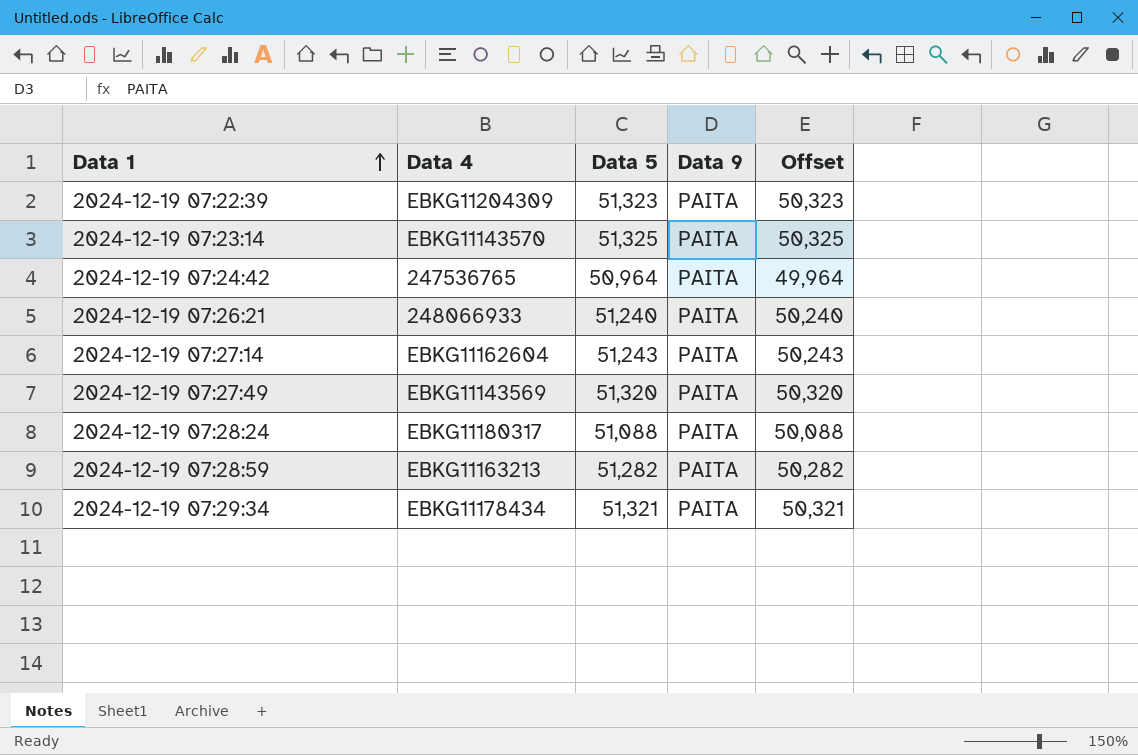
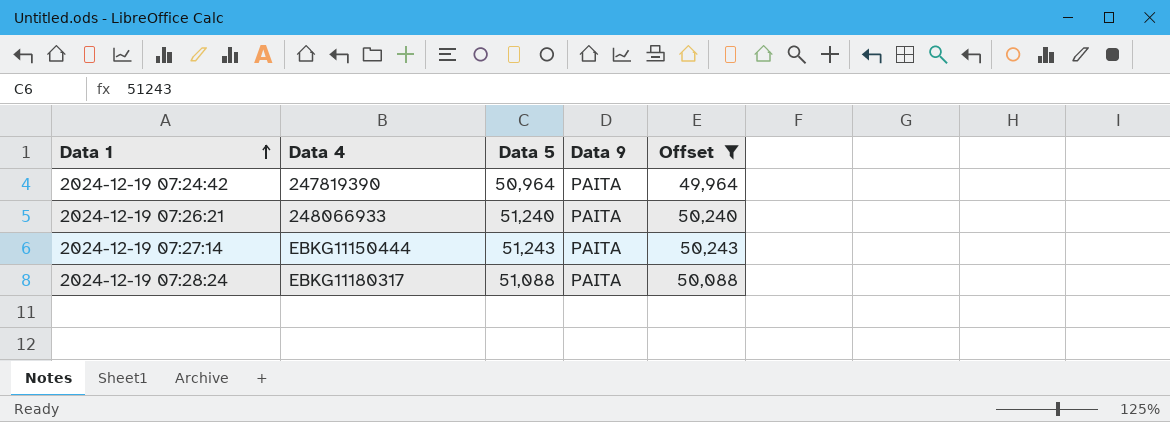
filter: none -> Offset <= 50,243
2024-12-19 07:24:42 | Data 4: 247536765 -> 247819390
2024-12-19 07:27:14 | Data 4: EBKG11162604 -> EBKG11150444

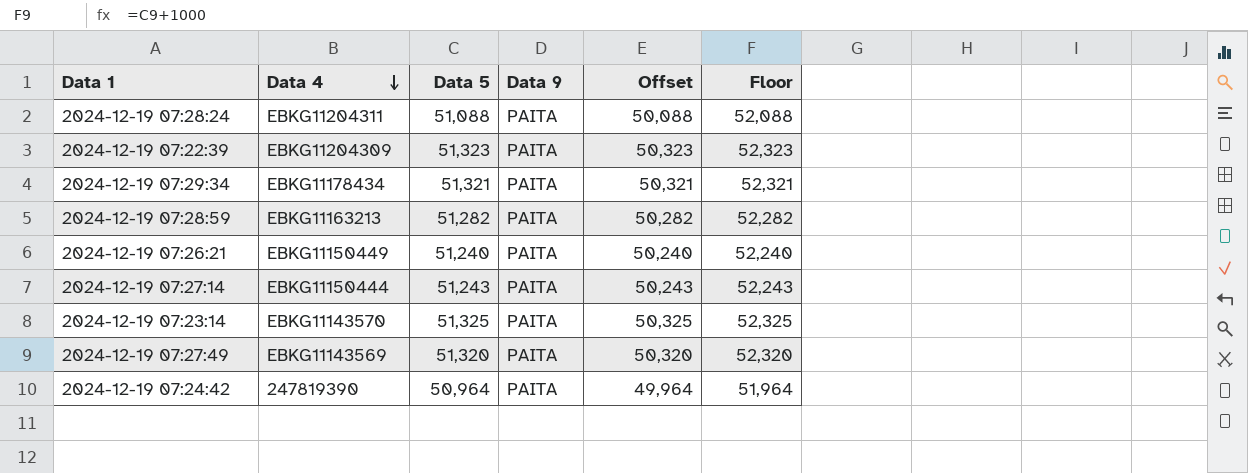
filter: Offset <= 50,243 -> none
row order: Data 1 ascending -> Data 4 descending
column Floor | formula: none -> [Data 5] + 1000
2024-12-19 07:28:24 | Data 4: EBKG11180317 -> EBKG11204311
2024-12-19 07:26:21 | Data 4: 248066933 -> EBKG11150449

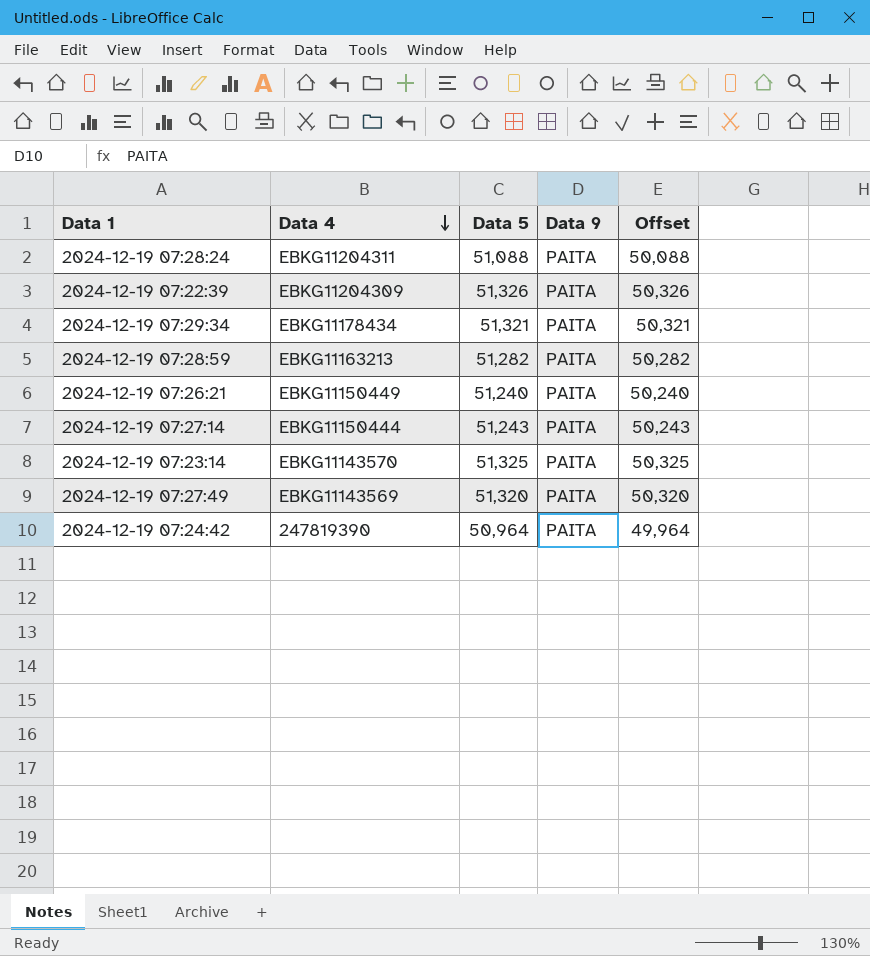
column Floor | formula: [Data 5] + 1000 -> none
2024-12-19 07:22:39 | Data 5: 51,323 -> 51,326
2024-12-19 07:22:39 | Offset: 50,323 -> 50,326

